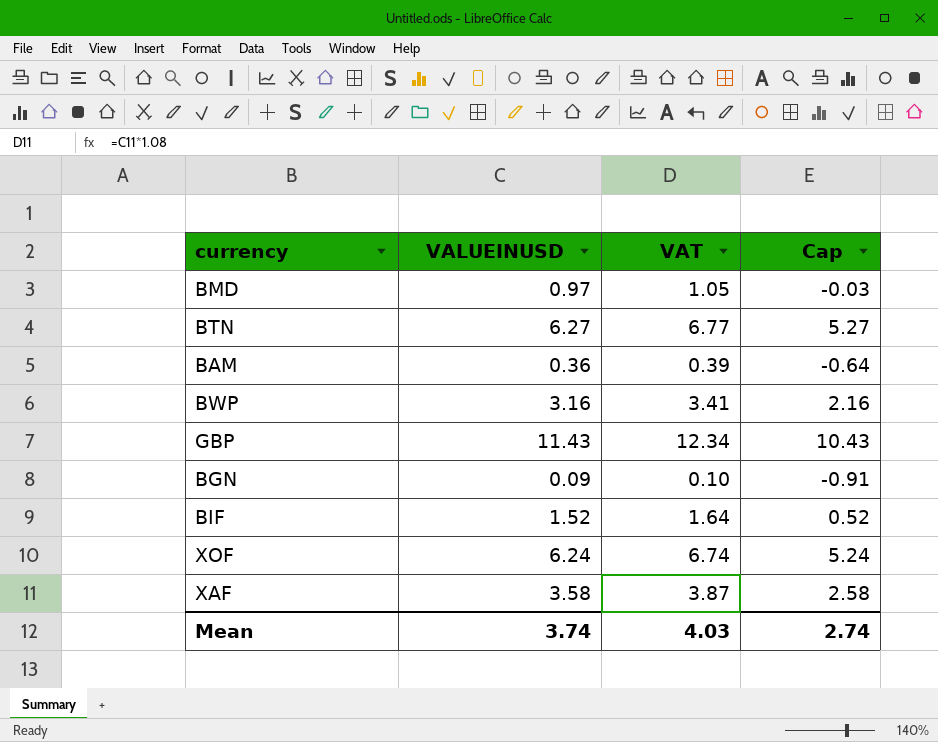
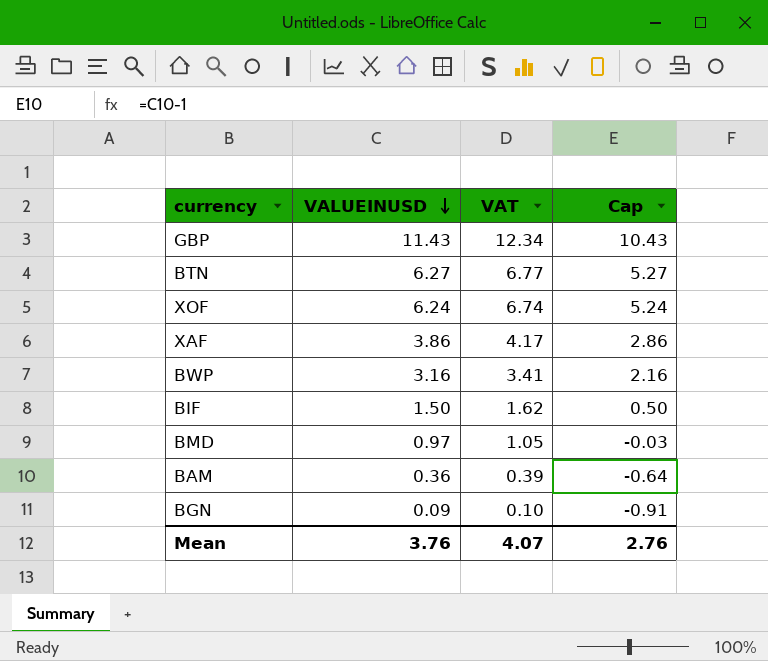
row order: none -> VALUEINUSD descending
XAF | VALUEINUSD: 3.58 -> 3.86
XAF | VAT: 3.87 -> 4.17
XAF | Cap: 2.58 -> 2.86
BIF | VALUEINUSD: 1.52 -> 1.50
BIF | VAT: 1.64 -> 1.62
BIF | Cap: 0.52 -> 0.50
Mean | VALUEINUSD: 3.74 -> 3.76
Mean | VAT: 4.03 -> 4.07
Mean | Cap: 2.74 -> 2.76

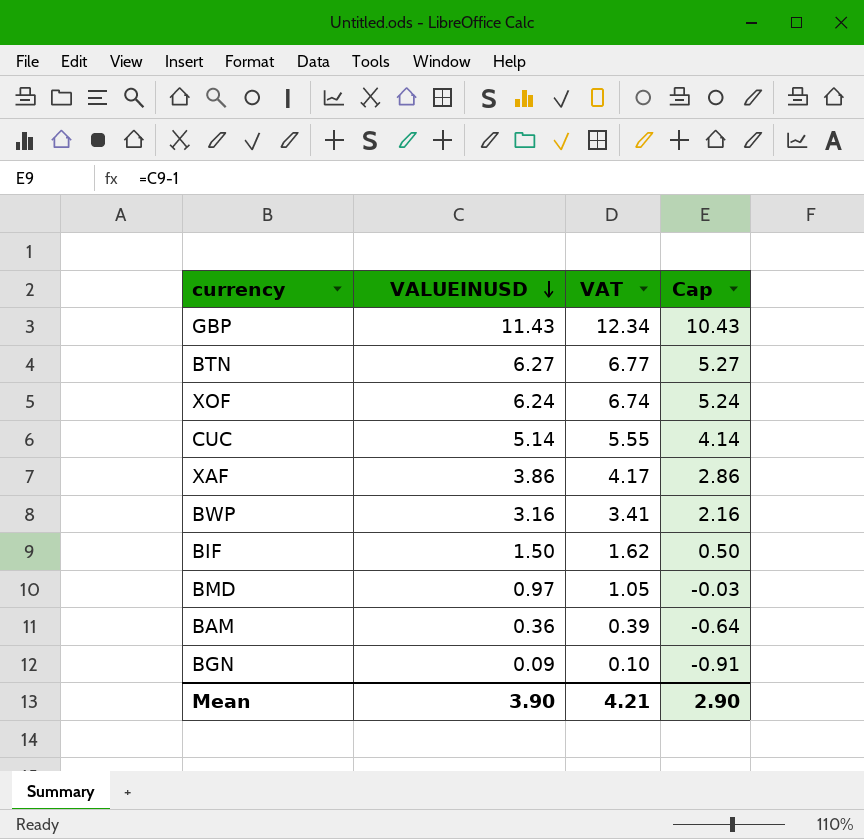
row CUC: none -> 5.14 | 5.55 | 4.14
Mean | VALUEINUSD: 3.76 -> 3.90
Mean | VAT: 4.07 -> 4.21
Mean | Cap: 2.76 -> 2.90

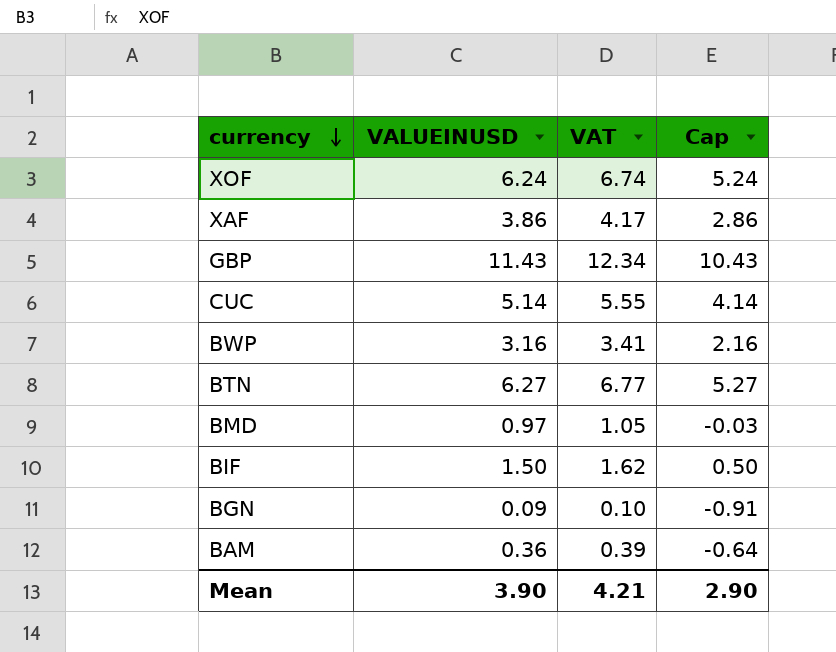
row order: VALUEINUSD descending -> currency descending

